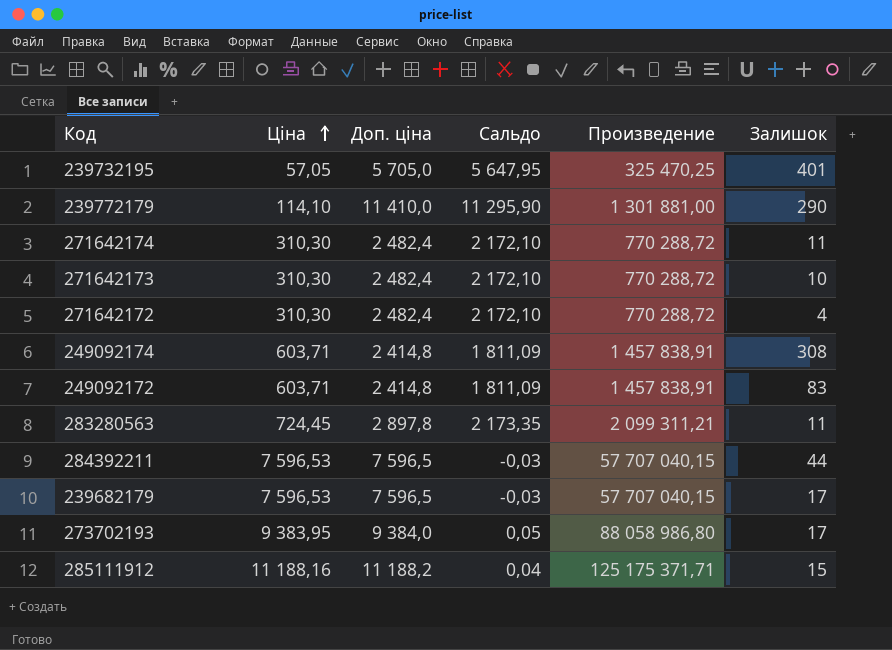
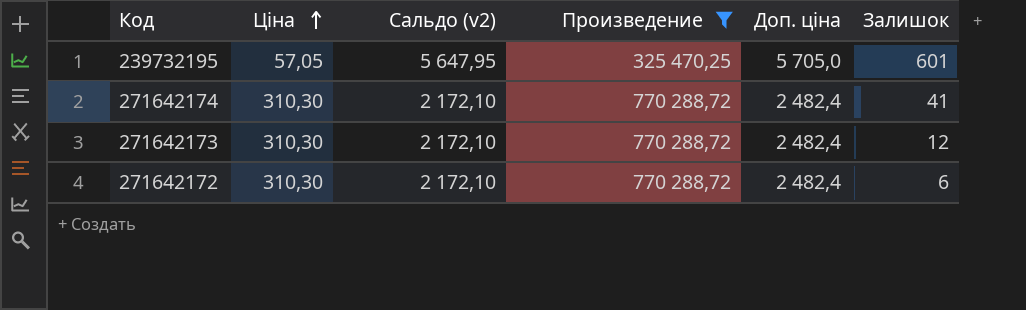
filter: none -> Произведение <= 770 288,72
column name: Сальдо -> Сальдо (v2)
column Доп. ціна | position: 3 -> 5
239732195 | Залишок: 401 -> 601
271642174 | Залишок: 11 -> 41
271642173 | Залишок: 10 -> 12
271642172 | Залишок: 4 -> 6

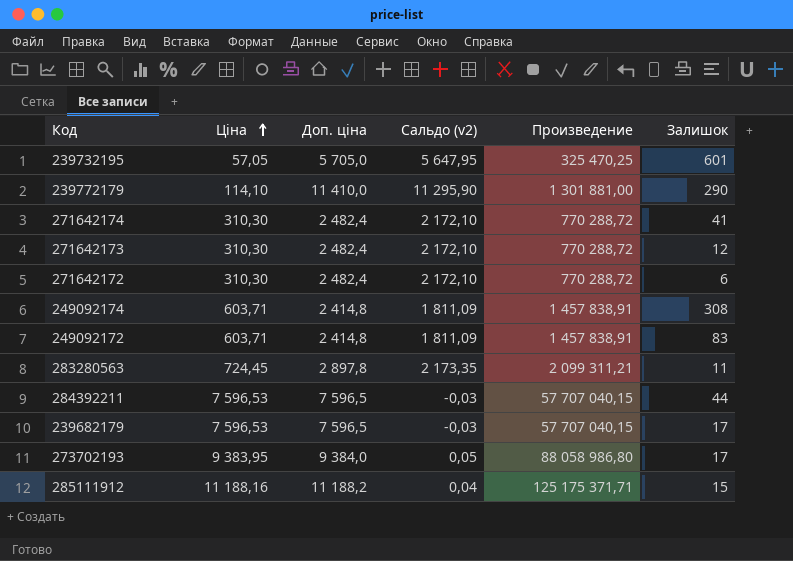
filter: Произведение <= 770 288,72 -> none
column Доп. ціна | position: 5 -> 3

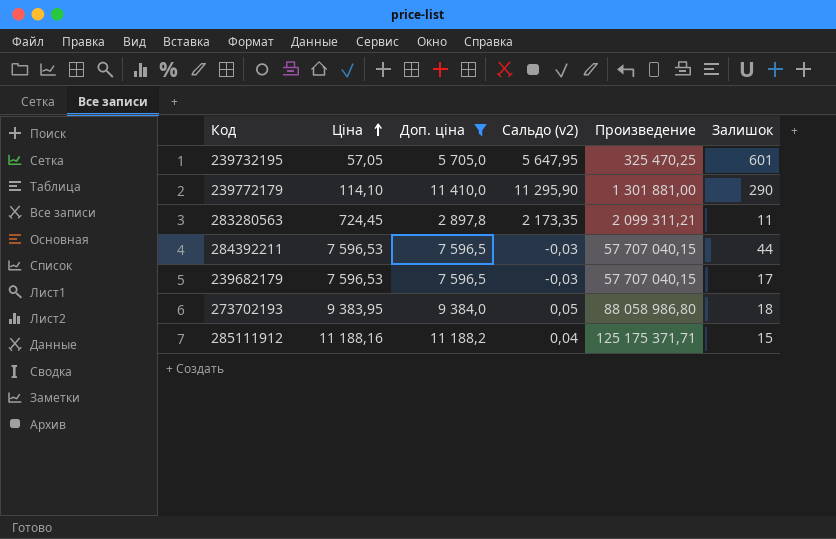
filter: none -> Доп. ціна >= 2 897,8
273702193 | Залишок: 17 -> 18

